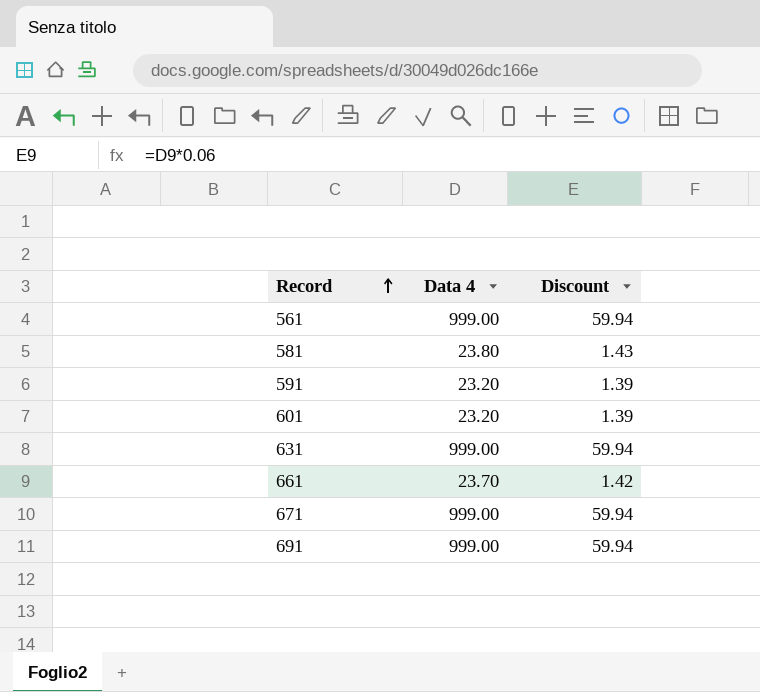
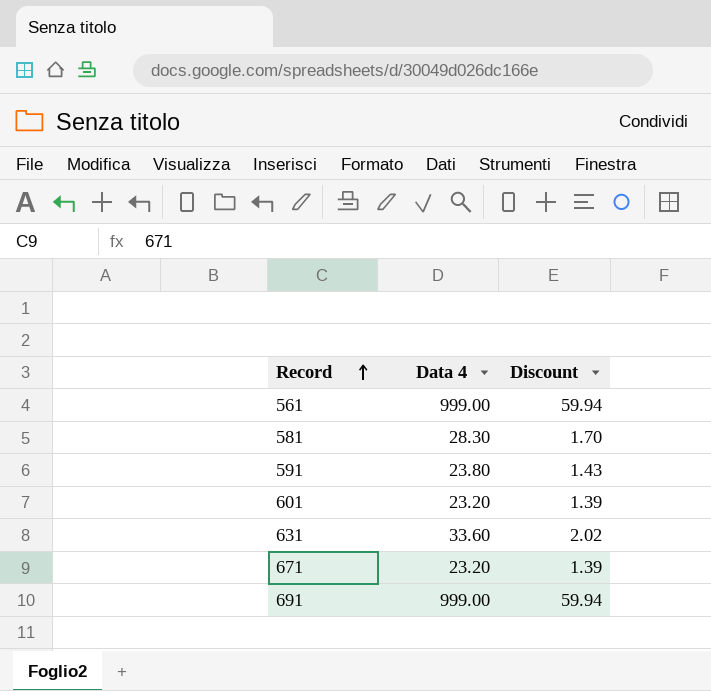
row 661: 23.70 | 1.42 -> none
581 | Data 4: 23.80 -> 28.30
581 | Discount: 1.43 -> 1.70
591 | Data 4: 23.20 -> 23.80
591 | Discount: 1.39 -> 1.43
631 | Data 4: 999.00 -> 33.60
631 | Discount: 59.94 -> 2.02
671 | Data 4: 999.00 -> 23.20
671 | Discount: 59.94 -> 1.39

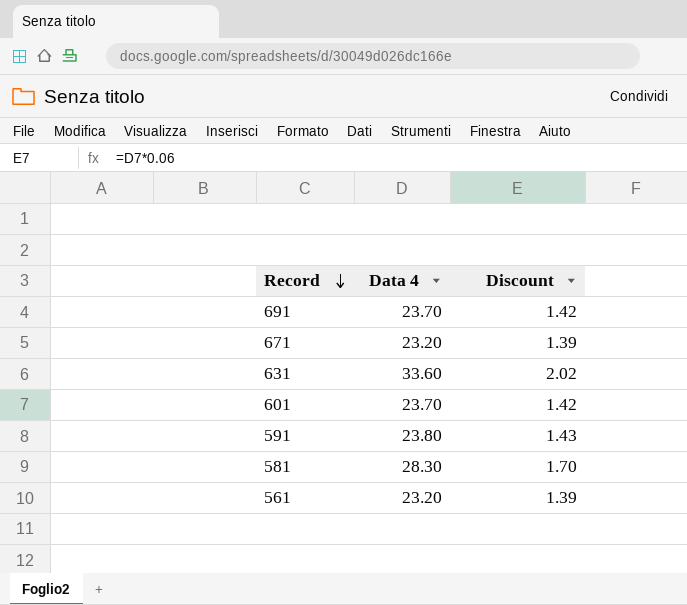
row order: Record ascending -> Record descending
691 | Data 4: 999.00 -> 23.70
691 | Discount: 59.94 -> 1.42
601 | Data 4: 23.20 -> 23.70
601 | Discount: 1.39 -> 1.42
561 | Data 4: 999.00 -> 23.20
561 | Discount: 59.94 -> 1.39

